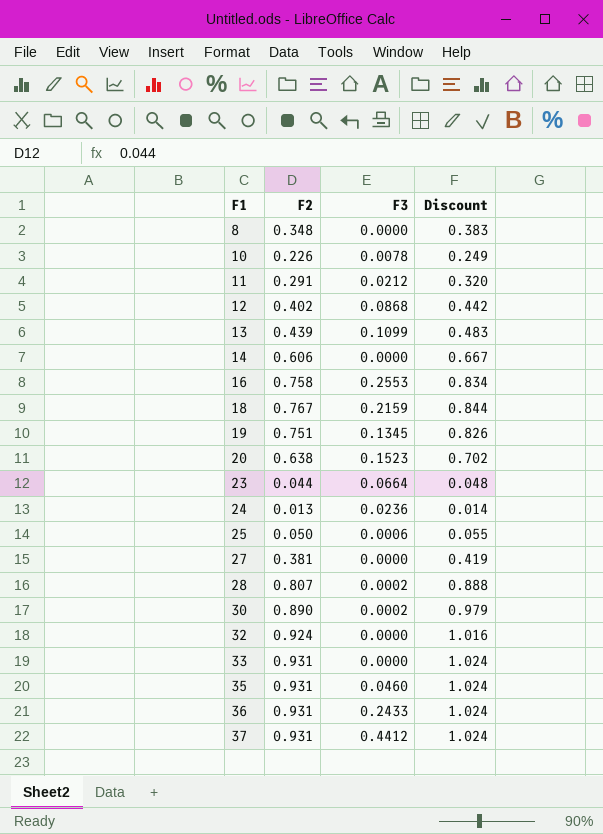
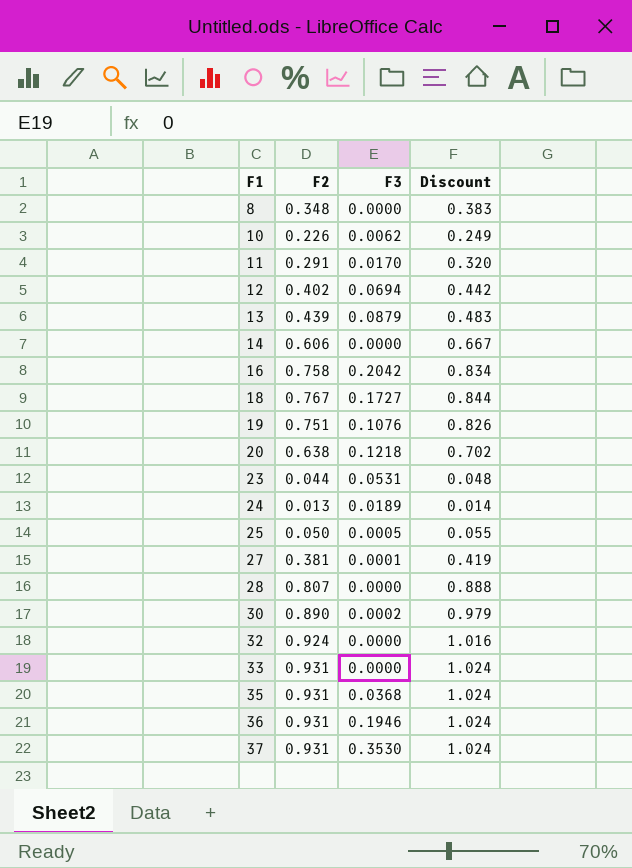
10 | F3: 0.0078 -> 0.0062
11 | F3: 0.0212 -> 0.0170
12 | F3: 0.0868 -> 0.0694
13 | F3: 0.1099 -> 0.0879
16 | F3: 0.2553 -> 0.2042
18 | F3: 0.2159 -> 0.1727
19 | F3: 0.1345 -> 0.1076
20 | F3: 0.1523 -> 0.1218
23 | F3: 0.0664 -> 0.0531
24 | F3: 0.0236 -> 0.0189
25 | F3: 0.0006 -> 0.0005
27 | F3: 0.0000 -> 0.0001
28 | F3: 0.0002 -> 0.0000
35 | F3: 0.0460 -> 0.0368
36 | F3: 0.2433 -> 0.1946
37 | F3: 0.4412 -> 0.3530

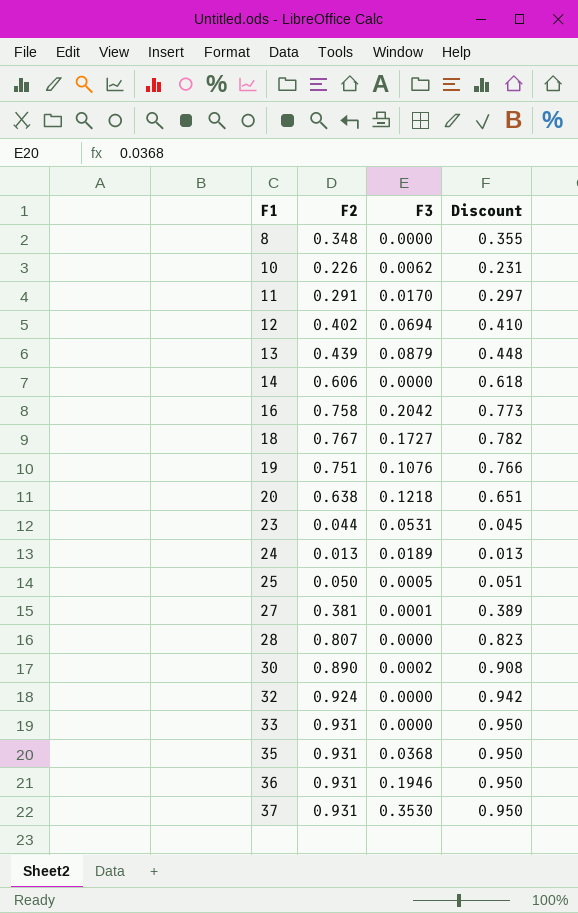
column Discount | formula: [F2] * 1.1 -> [F2] * 1.02

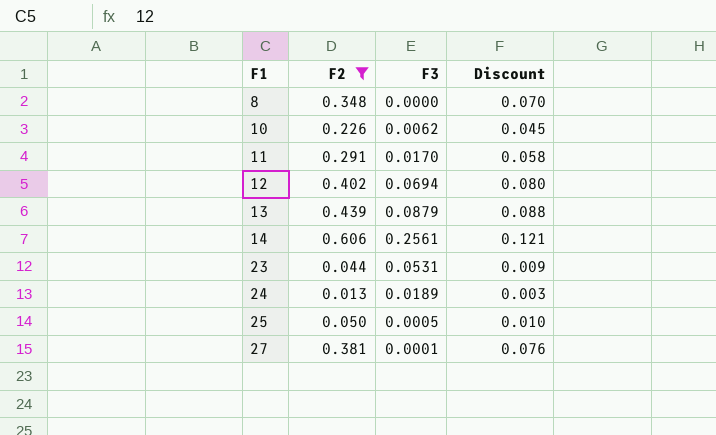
filter: none -> F2 <= 0.606
column Discount | formula: [F2] * 1.02 -> [F2] * 0.2
14 | F3: 0.0000 -> 0.2561

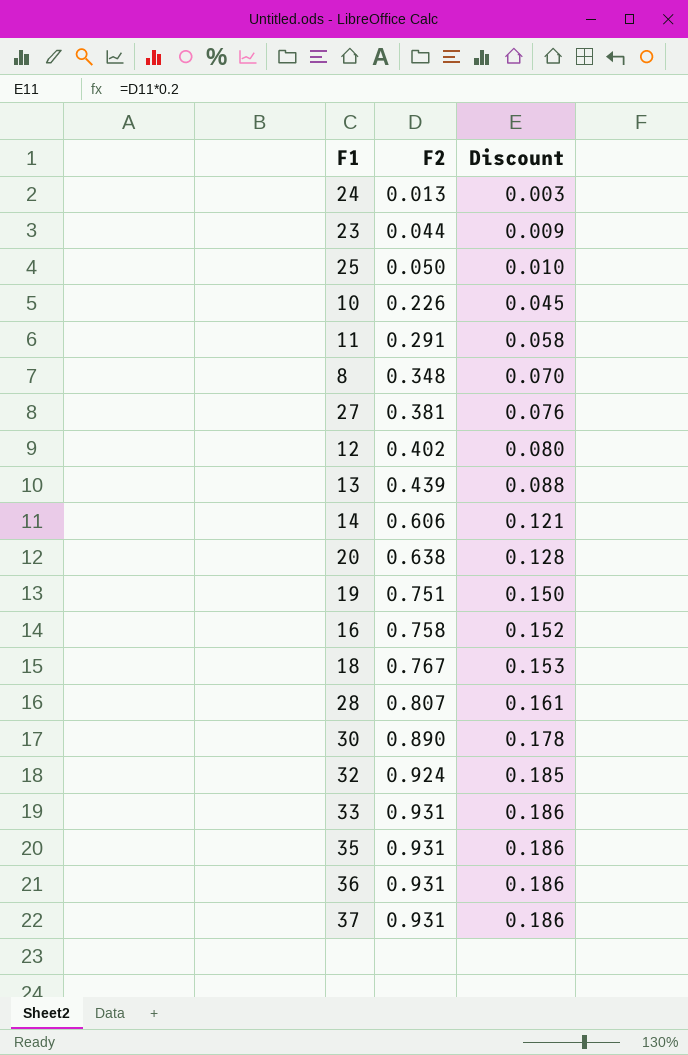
filter: F2 <= 0.606 -> none
row order: F1 ascending -> F2 ascending
column F3 | position: 3 -> none

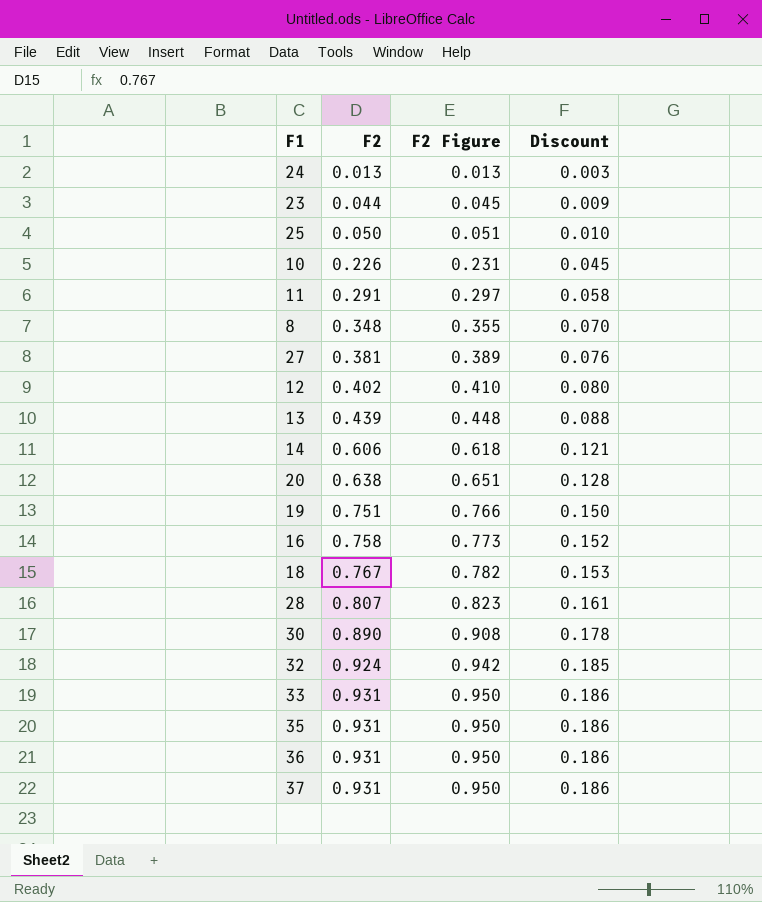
column F2 Figure | formula: none -> [F2] * 1.02

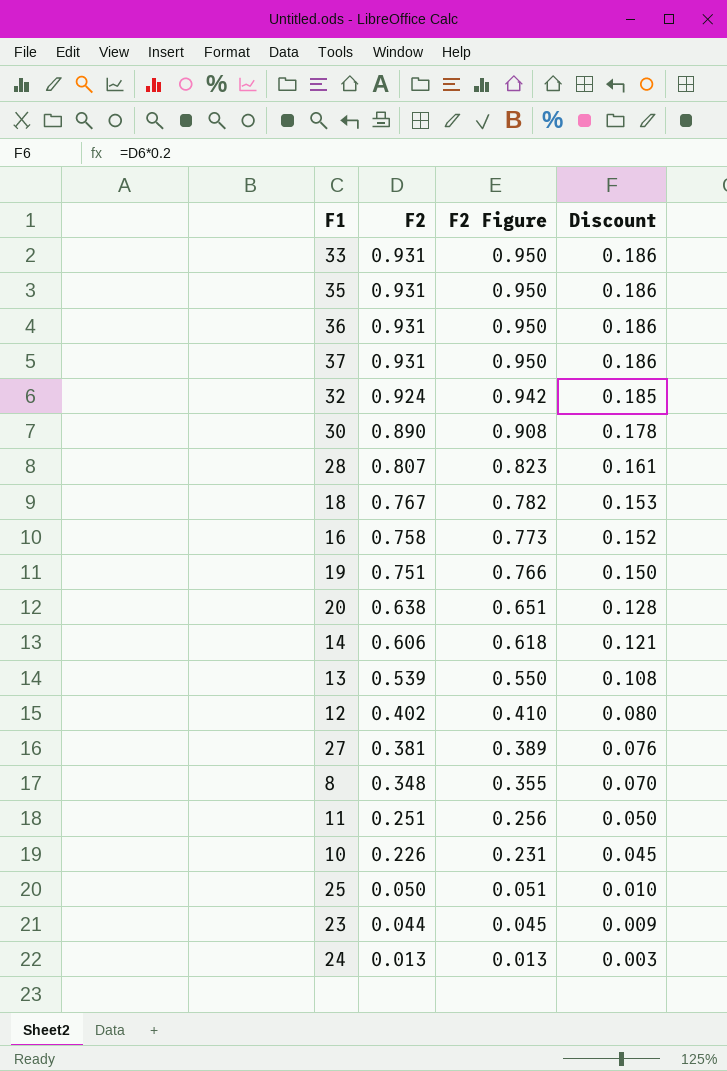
row order: F2 ascending -> F2 descending
13 | F2: 0.439 -> 0.539
13 | F2 Figure: 0.448 -> 0.550
13 | Discount: 0.088 -> 0.108
11 | F2: 0.291 -> 0.251
11 | F2 Figure: 0.297 -> 0.256
11 | Discount: 0.058 -> 0.050

